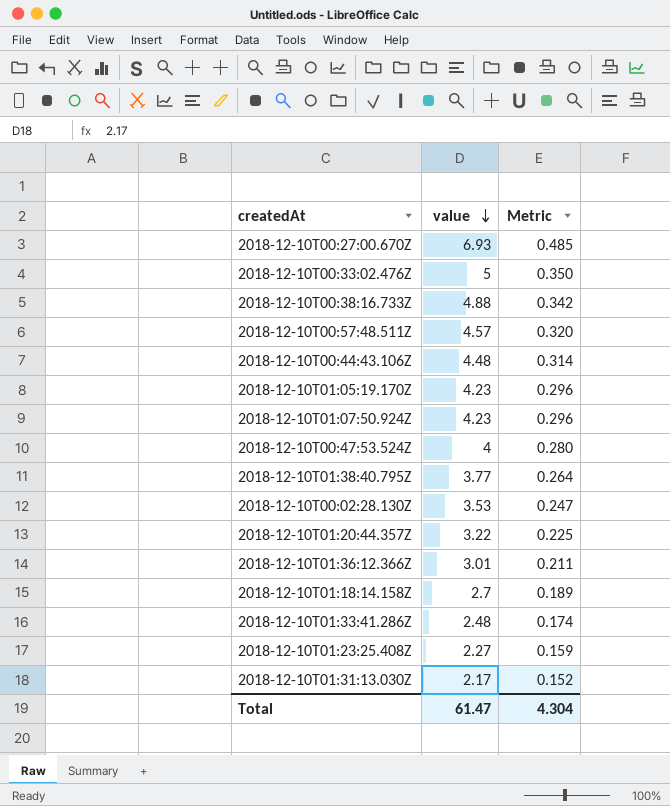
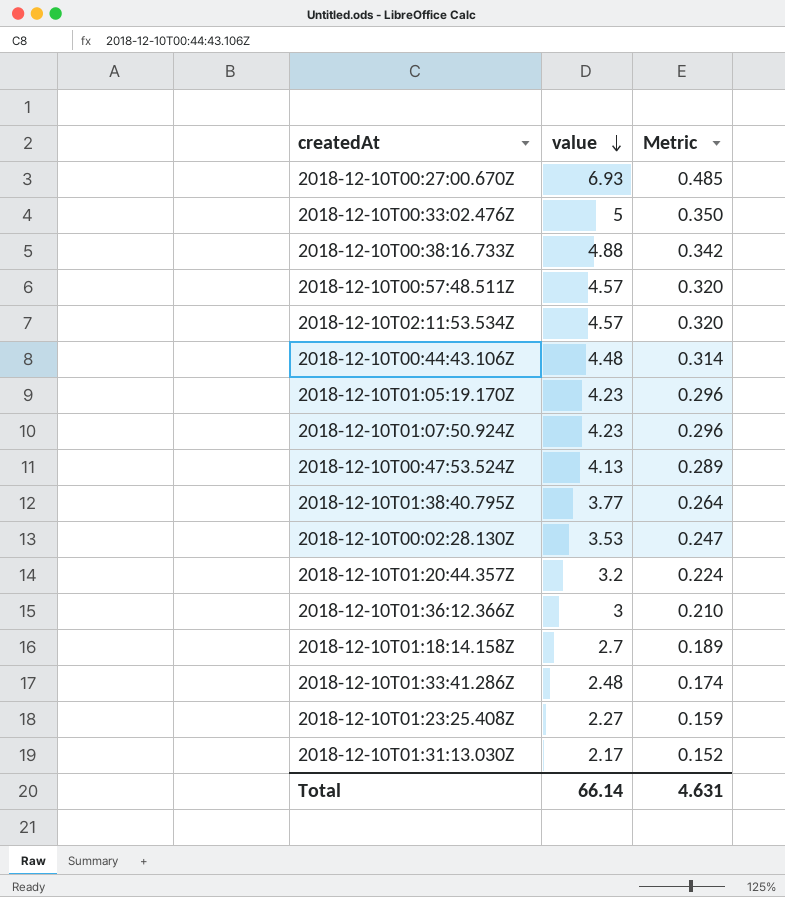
row 2018-12-10T02:11:53.534Z: none -> 4.57 | 0.320
2018-12-10T00:47:53.524Z | value: 4 -> 4.13
2018-12-10T00:47:53.524Z | Metric: 0.280 -> 0.289
2018-12-10T01:20:44.357Z | value: 3.22 -> 3.2
2018-12-10T01:20:44.357Z | Metric: 0.225 -> 0.224
2018-12-10T01:36:12.366Z | value: 3.01 -> 3
2018-12-10T01:36:12.366Z | Metric: 0.211 -> 0.210
Total | value: 61.47 -> 66.14
Total | Metric: 4.304 -> 4.631

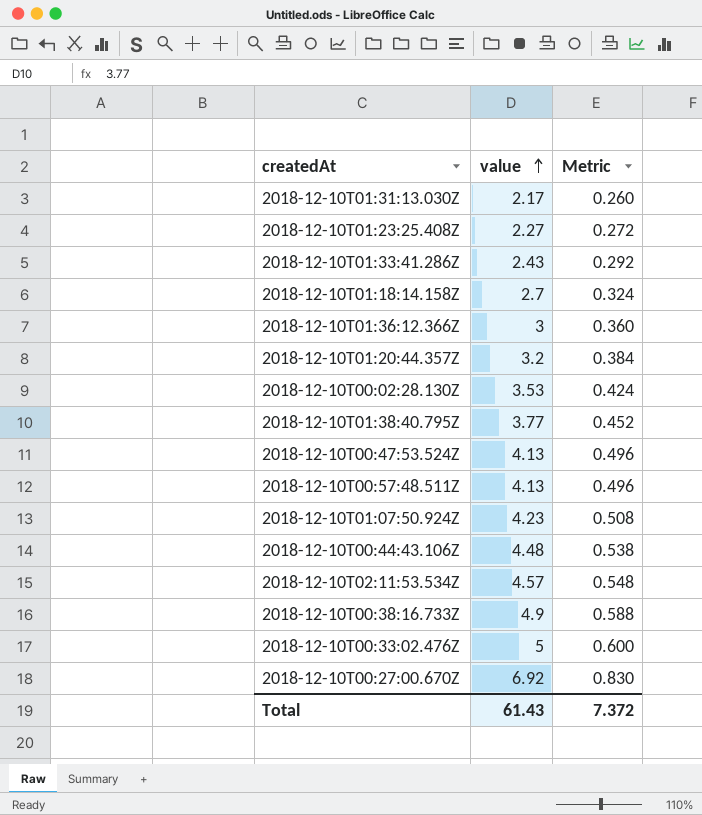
row order: value descending -> value ascending
column Metric | formula: [value] * 0.07 -> [value] * 0.12
row 2018-12-10T01:05:19.170Z: 4.23 | 0.296 -> none
2018-12-10T01:33:41.286Z | value: 2.48 -> 2.43
2018-12-10T00:57:48.511Z | value: 4.57 -> 4.13
2018-12-10T00:38:16.733Z | value: 4.88 -> 4.9
2018-12-10T00:27:00.670Z | value: 6.93 -> 6.92
Total | value: 66.14 -> 61.43
Total | Metric: 4.631 -> 7.372

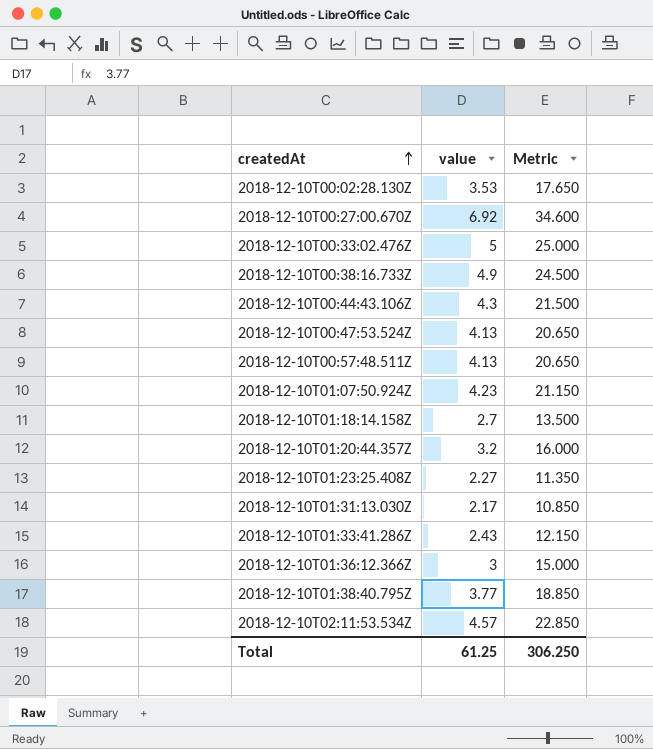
row order: value ascending -> createdAt ascending
column Metric | formula: [value] * 0.12 -> [value] * 5
2018-12-10T00:44:43.106Z | value: 4.48 -> 4.3
Total | value: 61.43 -> 61.25
Total | Metric: 7.372 -> 306.250

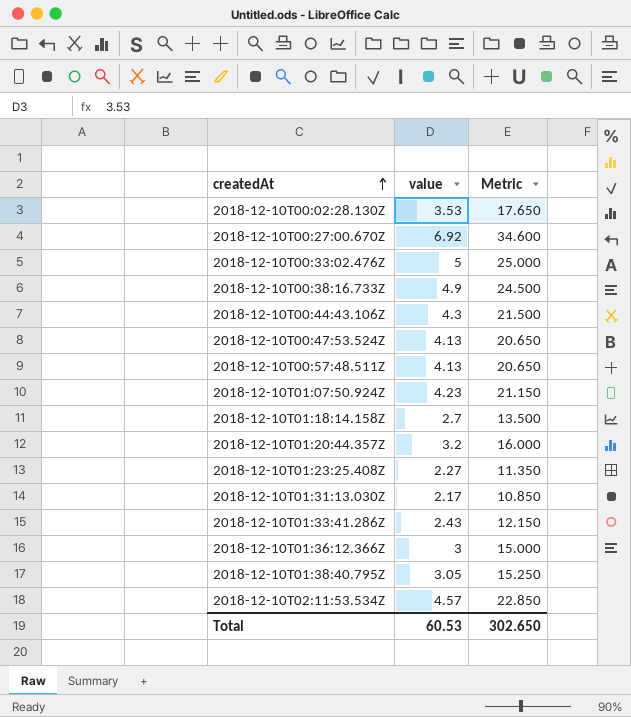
2018-12-10T01:38:40.795Z | value: 3.77 -> 3.05
2018-12-10T01:38:40.795Z | Metric: 18.850 -> 15.250
Total | value: 61.25 -> 60.53
Total | Metric: 306.250 -> 302.650

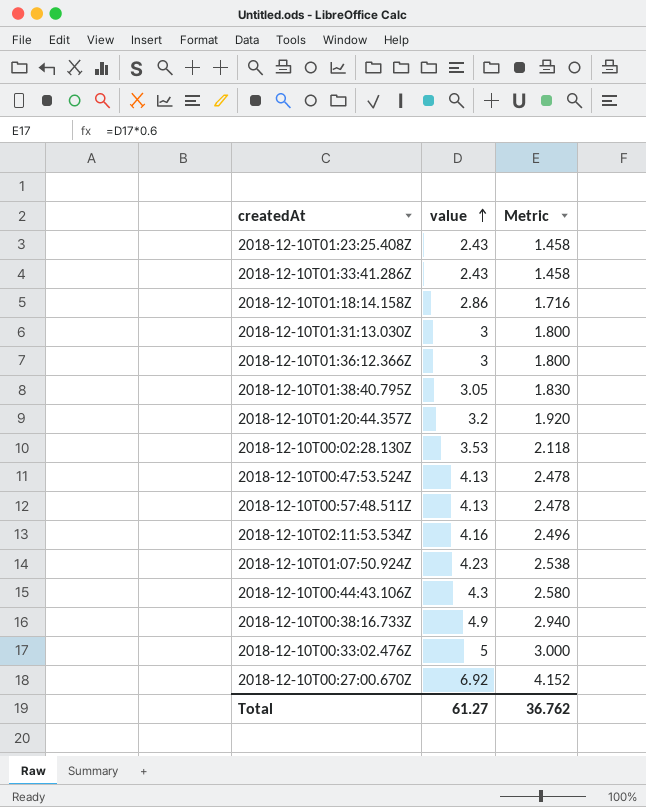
row order: createdAt ascending -> value ascending
column Metric | formula: [value] * 5 -> [value] * 0.6
2018-12-10T01:23:25.408Z | value: 2.27 -> 2.43
2018-12-10T01:18:14.158Z | value: 2.7 -> 2.86
2018-12-10T01:31:13.030Z | value: 2.17 -> 3
2018-12-10T02:11:53.534Z | value: 4.57 -> 4.16
Total | value: 60.53 -> 61.27
Total | Metric: 302.650 -> 36.762

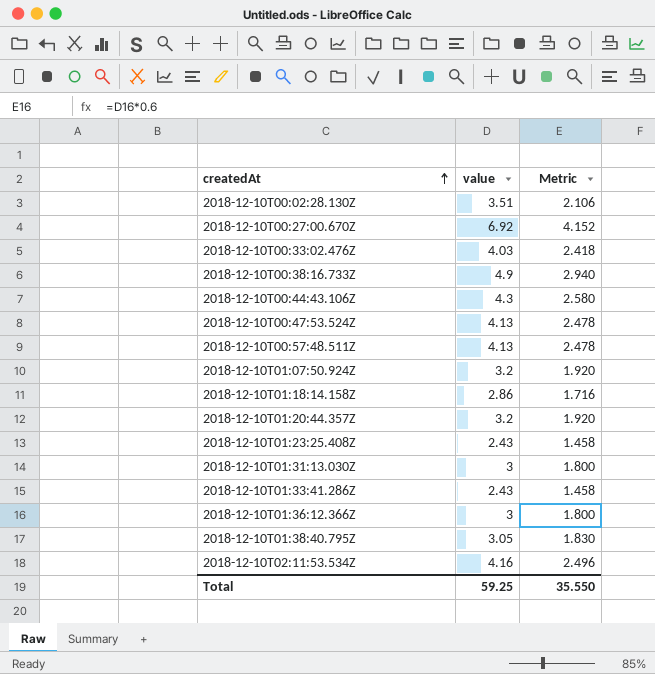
row order: value ascending -> createdAt ascending
2018-12-10T00:02:28.130Z | value: 3.53 -> 3.51
2018-12-10T00:02:28.130Z | Metric: 2.118 -> 2.106
2018-12-10T00:33:02.476Z | value: 5 -> 4.03
2018-12-10T00:33:02.476Z | Metric: 3.000 -> 2.418
2018-12-10T01:07:50.924Z | value: 4.23 -> 3.2
2018-12-10T01:07:50.924Z | Metric: 2.538 -> 1.920
Total | value: 61.27 -> 59.25
Total | Metric: 36.762 -> 35.550

